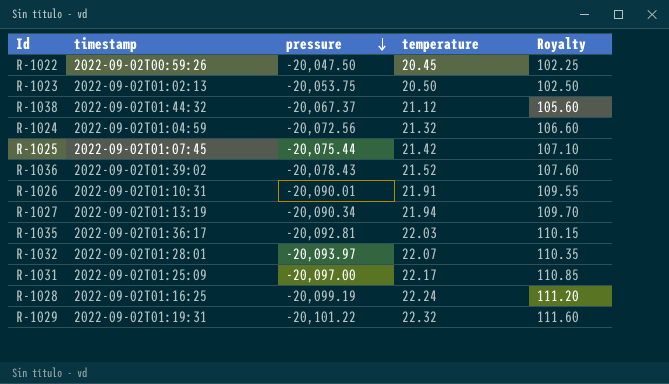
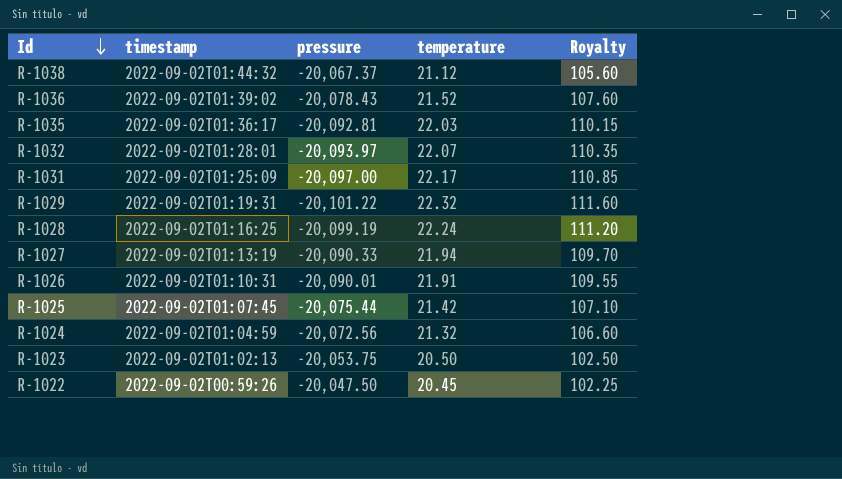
row order: pressure descending -> Id descending
R-1027 | pressure: -20,090.34 -> -20,090.33

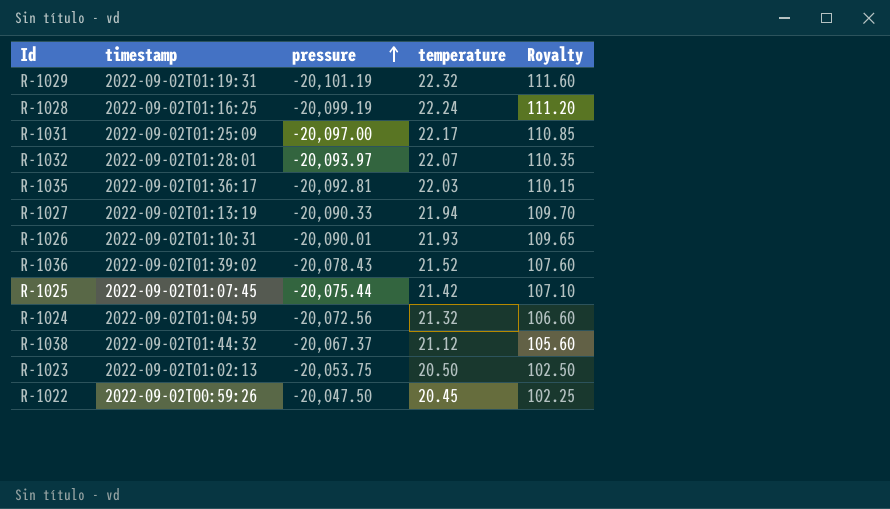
row order: Id descending -> pressure ascending
R-1029 | pressure: -20,101.22 -> -20,101.19
R-1026 | temperature: 21.91 -> 21.93
R-1026 | Royalty: 109.55 -> 109.65

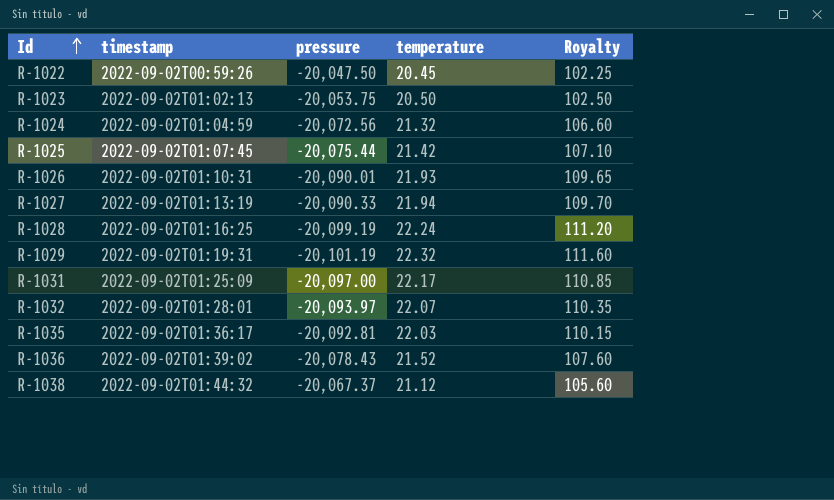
row order: pressure ascending -> Id ascending

